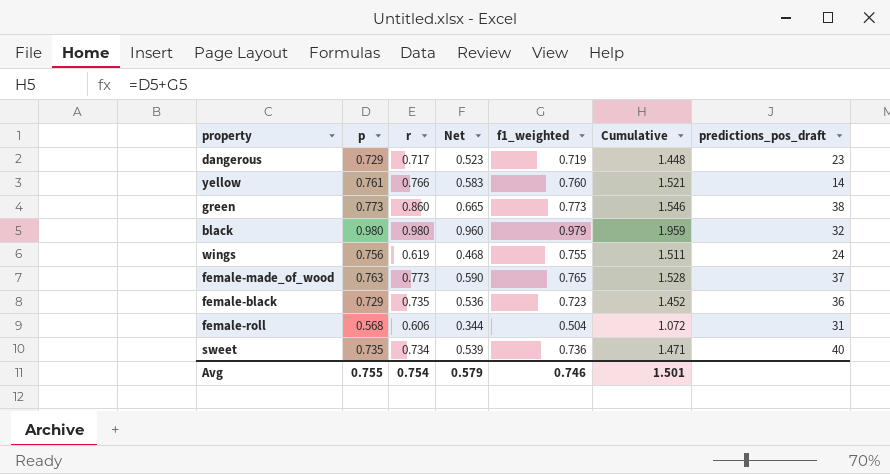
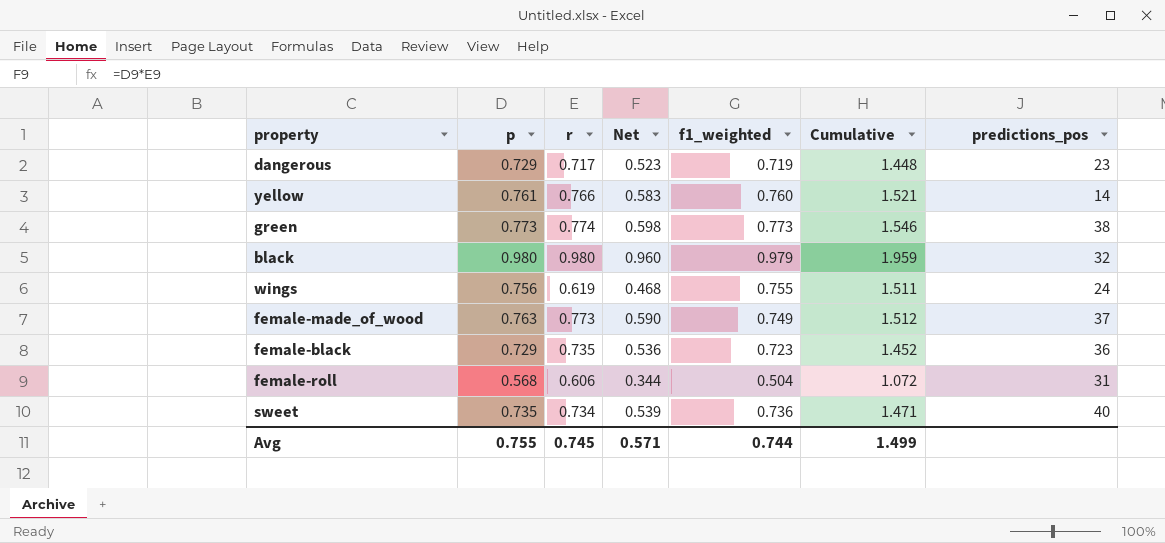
column name: predictions_pos_draft -> predictions_pos
green | r: 0.860 -> 0.774
green | Net: 0.665 -> 0.598
female-made_of_wood | f1_weighted: 0.765 -> 0.749
female-made_of_wood | Cumulative: 1.528 -> 1.512
Avg | r: 0.754 -> 0.745
Avg | Net: 0.579 -> 0.571
Avg | f1_weighted: 0.746 -> 0.744
Avg | Cumulative: 1.501 -> 1.499

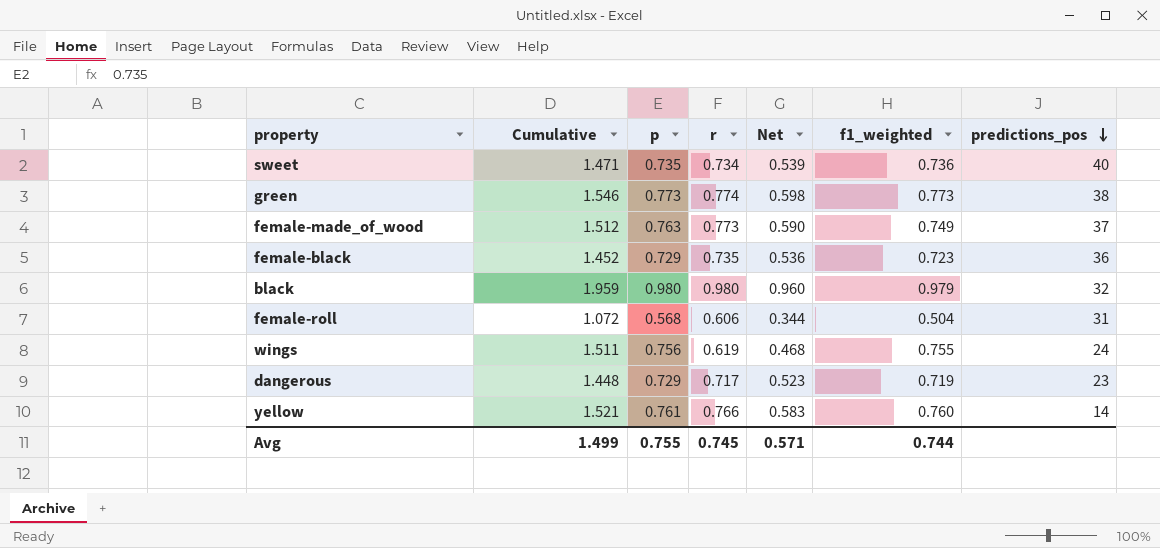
row order: none -> predictions_pos descending
column Cumulative | position: 6 -> 2

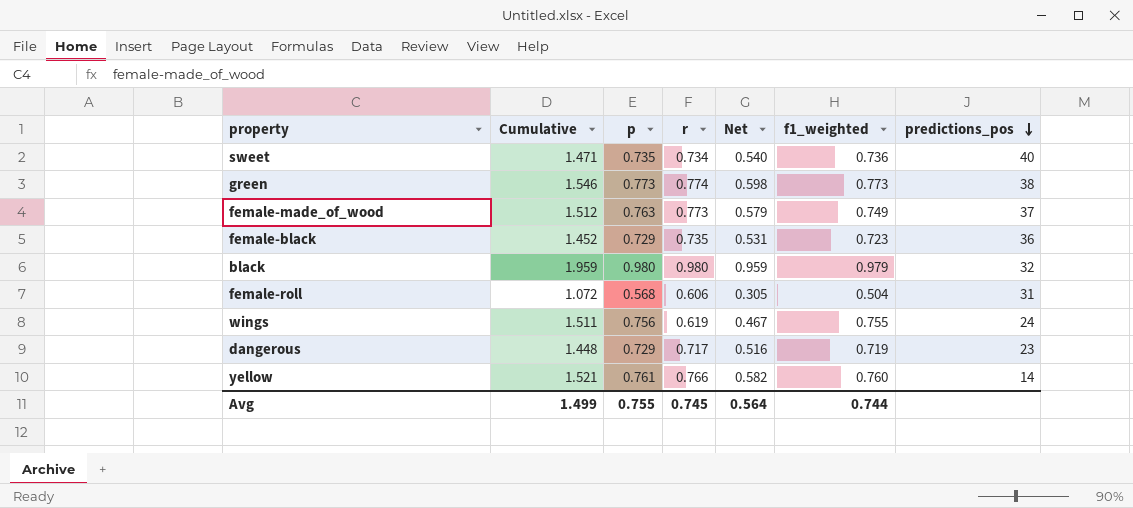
column Net | formula: [p] * [r] -> [r] * [f1_weighted]
Avg | Net: 0.571 -> 0.564

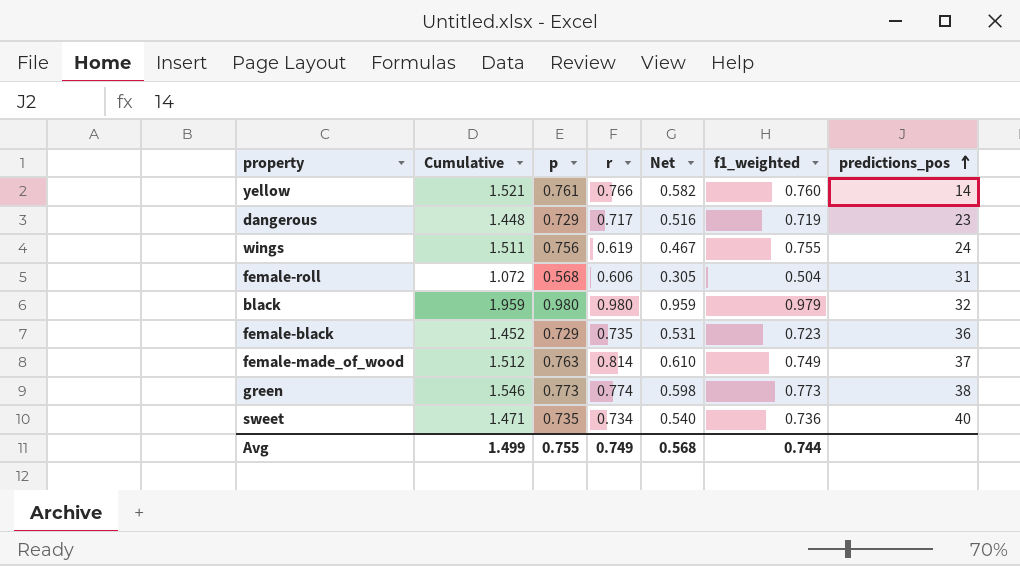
row order: predictions_pos descending -> predictions_pos ascending
female-made_of_wood | r: 0.773 -> 0.814
female-made_of_wood | Net: 0.579 -> 0.610
Avg | r: 0.745 -> 0.749
Avg | Net: 0.564 -> 0.568

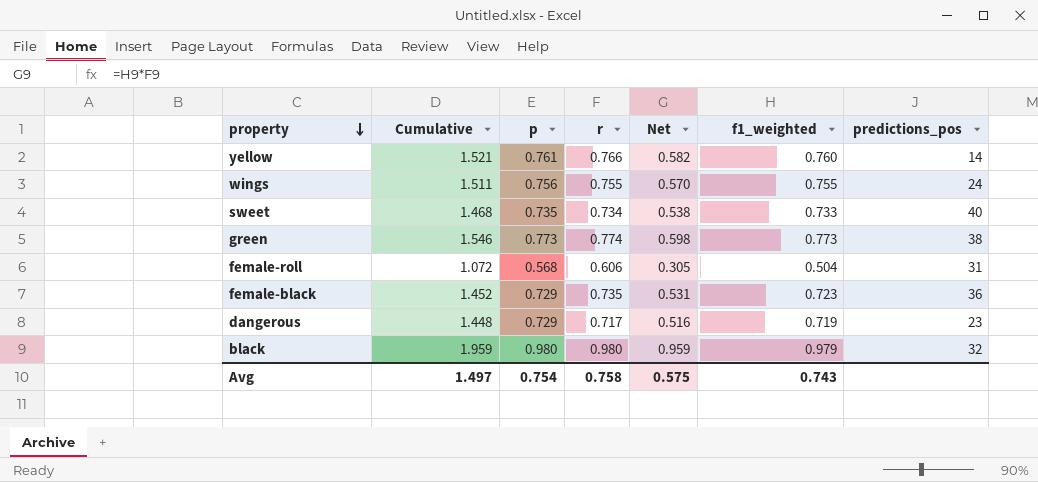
row order: predictions_pos ascending -> property descending
row female-made_of_wood: 1.512 | 0.763 | 0.814 | 0.610 | 0.749 | 37 -> none
wings | r: 0.619 -> 0.755
wings | Net: 0.467 -> 0.570
sweet | Cumulative: 1.471 -> 1.468
sweet | Net: 0.540 -> 0.538
sweet | f1_weighted: 0.736 -> 0.733
Avg | Cumulative: 1.499 -> 1.497
Avg | p: 0.755 -> 0.754
Avg | r: 0.749 -> 0.758
Avg | Net: 0.568 -> 0.575
Avg | f1_weighted: 0.744 -> 0.743

